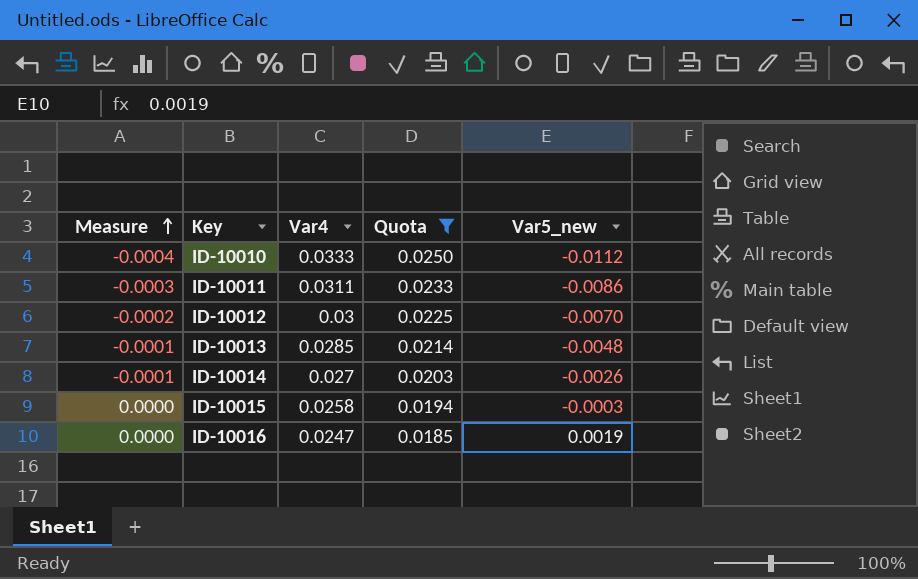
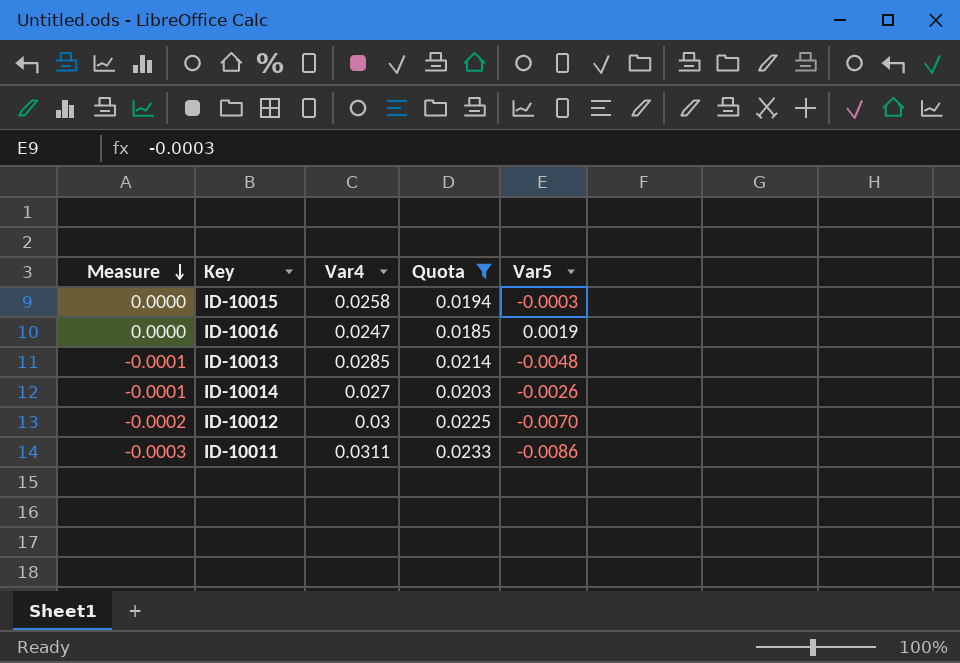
row order: Measure ascending -> Measure descending
column name: Var5_new -> Var5
row ID-10010: -0.0004 | 0.0333 | 0.0250 | -0.0112 -> none

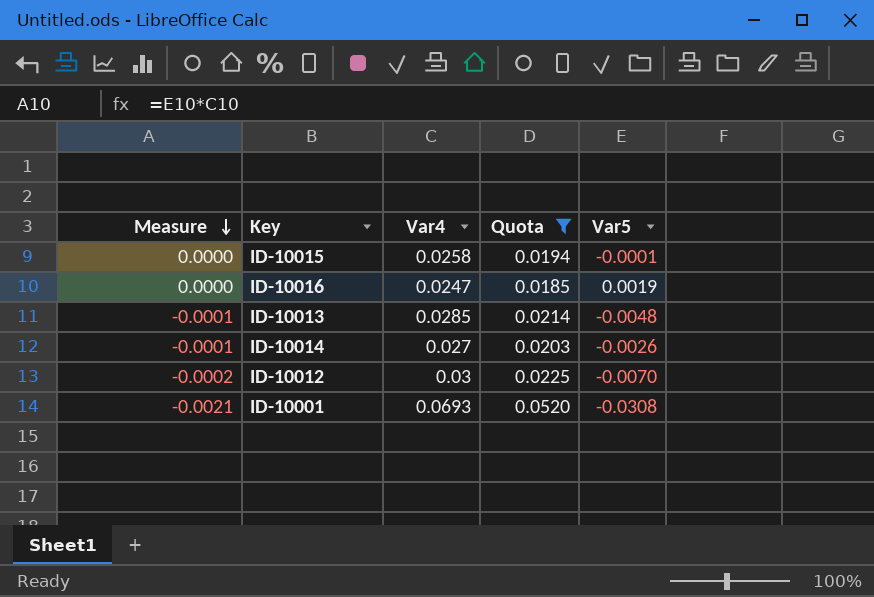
row ID-10011: -0.0003 | 0.0311 | 0.0233 | -0.0086 -> none
ID-10015 | Var5: -0.0003 -> -0.0001
row ID-10001: none -> -0.0021 | 0.0693 | 0.0520 | -0.0308

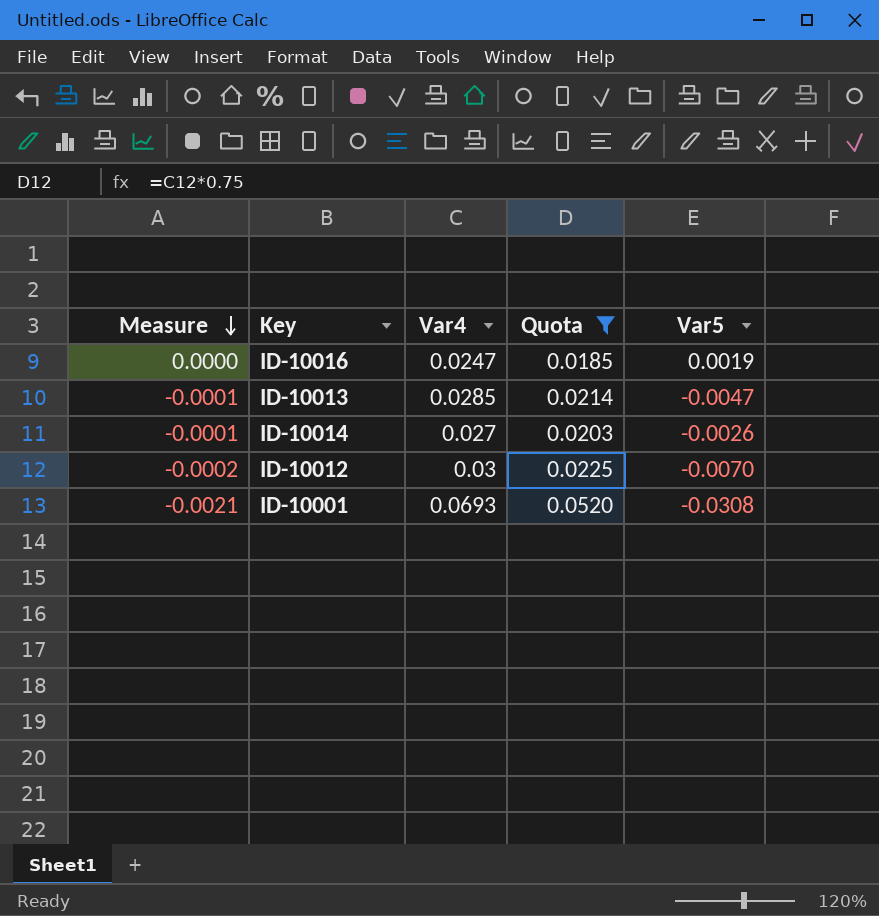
row ID-10015: 0.0000 | 0.0258 | 0.0194 | -0.0001 -> none
ID-10013 | Var5: -0.0048 -> -0.0047

